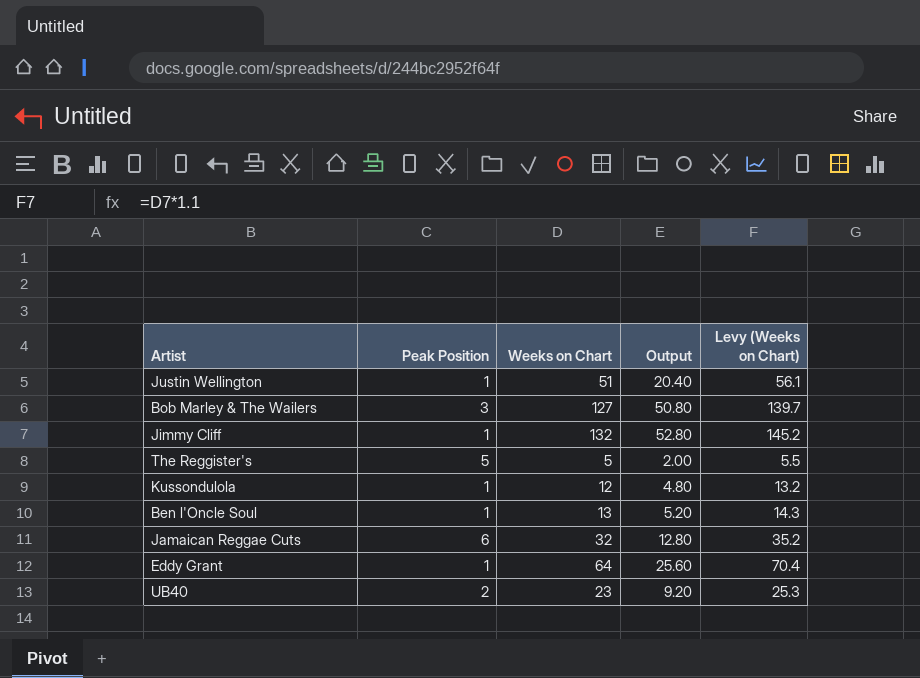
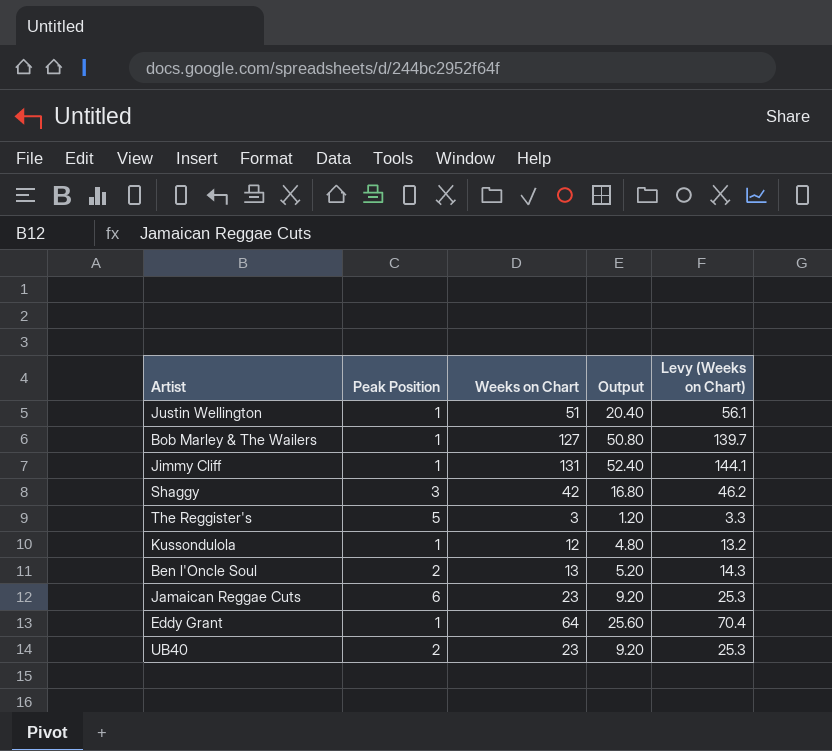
Bob Marley & The Wailers | Peak Position: 3 -> 1
Jimmy Cliff | Weeks on Chart: 132 -> 131
Jimmy Cliff | Output: 52.80 -> 52.40
Jimmy Cliff | Levy (Weeks on Chart): 145.2 -> 144.1
row Shaggy: none -> 3 | 42 | 16.80 | 46.2
The Reggister's | Weeks on Chart: 5 -> 3
The Reggister's | Output: 2.00 -> 1.20
The Reggister's | Levy (Weeks on Chart): 5.5 -> 3.3
Ben l'Oncle Soul | Peak Position: 1 -> 2
Jamaican Reggae Cuts | Weeks on Chart: 32 -> 23
Jamaican Reggae Cuts | Output: 12.80 -> 9.20
Jamaican Reggae Cuts | Levy (Weeks on Chart): 35.2 -> 25.3

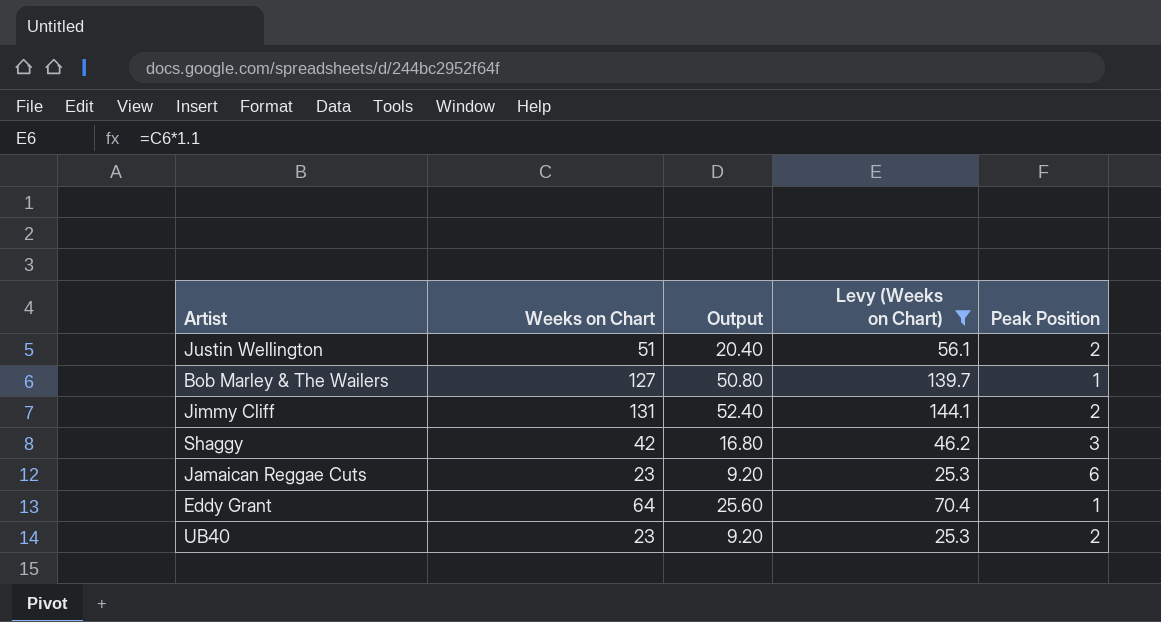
filter: none -> Levy (Weeks on Chart) >= 25.3
column Peak Position | position: 2 -> 5
Justin Wellington | Peak Position: 1 -> 2
Jimmy Cliff | Peak Position: 1 -> 2

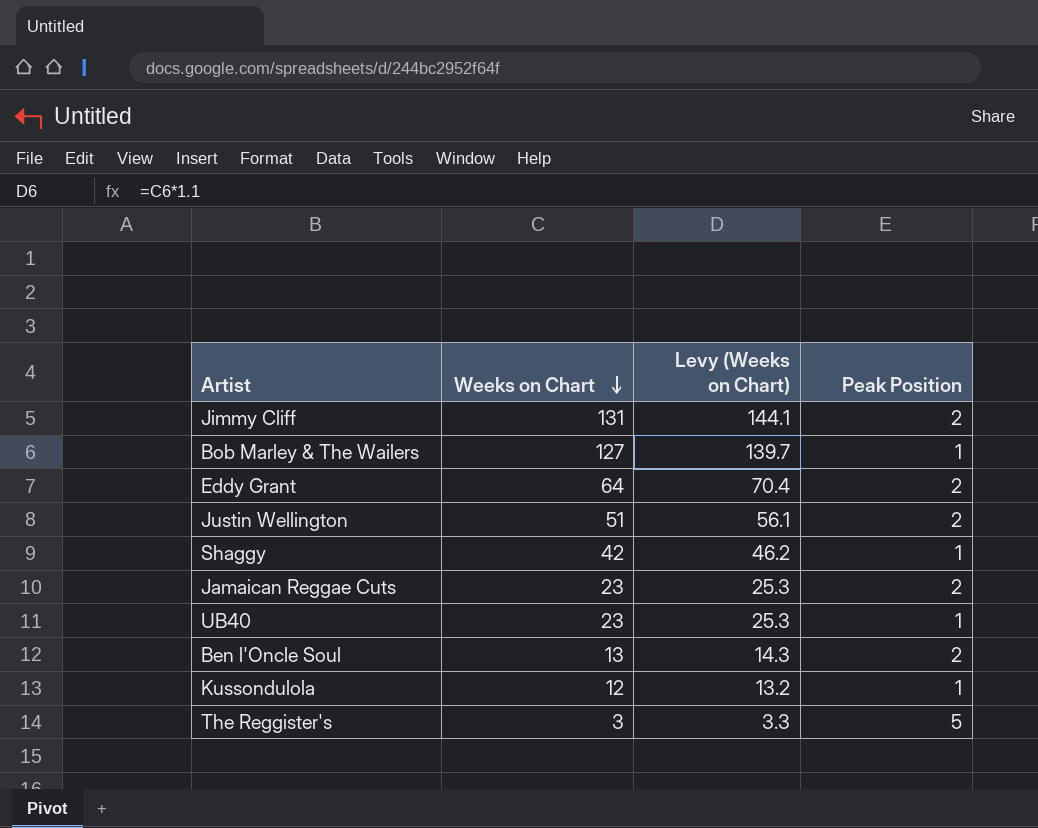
filter: Levy (Weeks on Chart) >= 25.3 -> none
row order: none -> Weeks on Chart descending
column Output | formula: [Weeks on Chart] * 0.4 -> none
Eddy Grant | Peak Position: 1 -> 2
Shaggy | Peak Position: 3 -> 1
Jamaican Reggae Cuts | Peak Position: 6 -> 2
UB40 | Peak Position: 2 -> 1

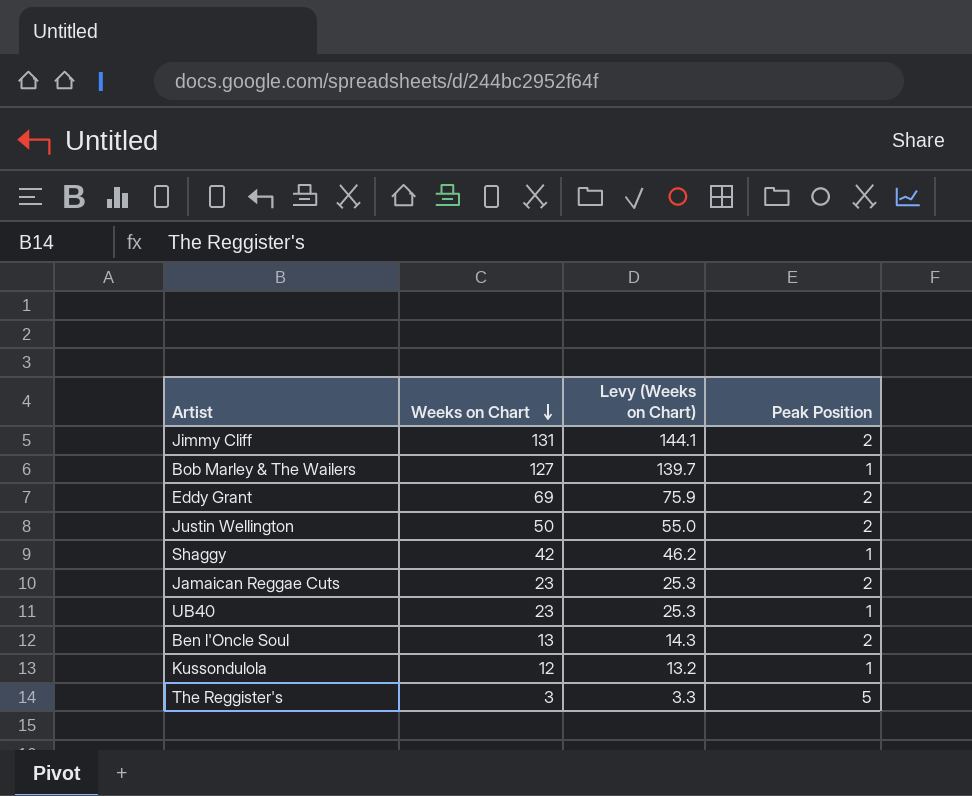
Eddy Grant | Weeks on Chart: 64 -> 69
Eddy Grant | Levy (Weeks on Chart): 70.4 -> 75.9
Justin Wellington | Weeks on Chart: 51 -> 50
Justin Wellington | Levy (Weeks on Chart): 56.1 -> 55.0

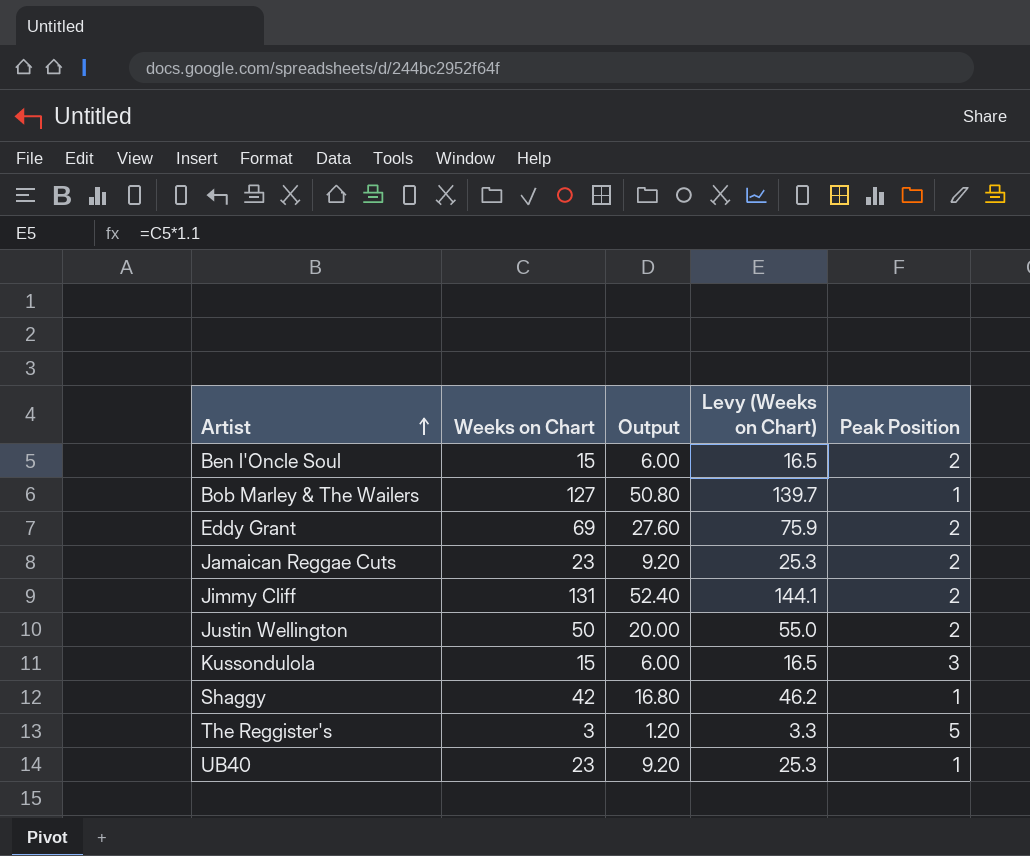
row order: Weeks on Chart descending -> Artist ascending
column Output | formula: none -> [Weeks on Chart] * 0.4
Ben l'Oncle Soul | Weeks on Chart: 13 -> 15
Ben l'Oncle Soul | Levy (Weeks on Chart): 14.3 -> 16.5
Kussondulola | Weeks on Chart: 12 -> 15
Kussondulola | Levy (Weeks on Chart): 13.2 -> 16.5
Kussondulola | Peak Position: 1 -> 3

